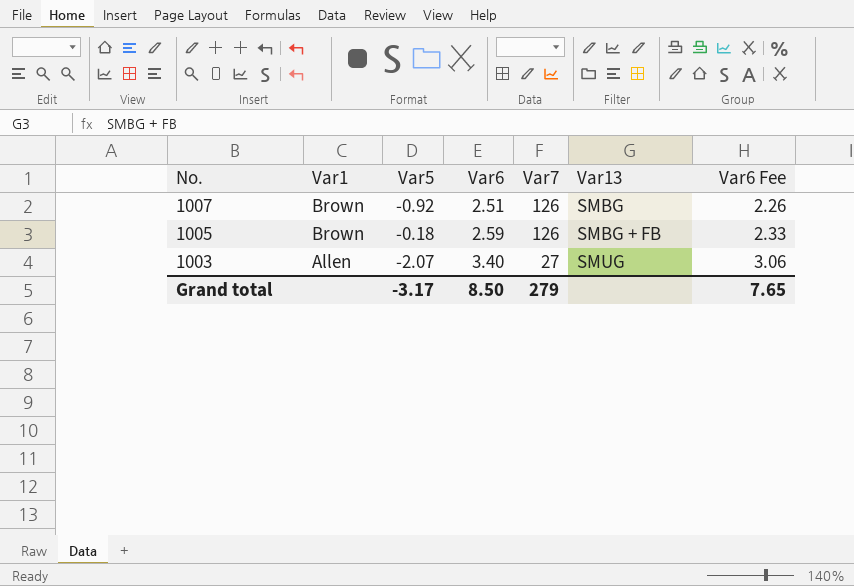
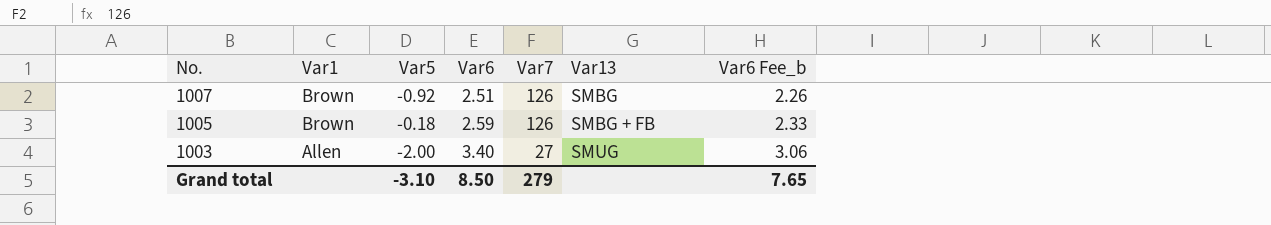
column name: Var6 Fee -> Var6 Fee_b
1003 | Var5: -2.07 -> -2.00
Grand total | Var5: -3.17 -> -3.10

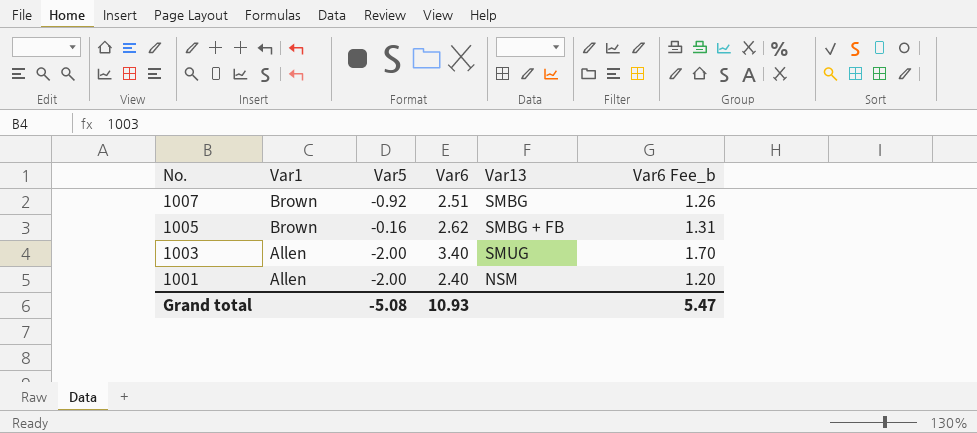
column Var7 | position: 5 -> none
column Var6 Fee_b | formula: [Var6] * 0.9 -> [Var6] * 0.5
1005 | Var5: -0.18 -> -0.16
1005 | Var6: 2.59 -> 2.62
row 1001: none -> Allen | -2.00 | 2.40 | NSM | 1.20
Grand total | Var5: -3.10 -> -5.08
Grand total | Var6: 8.50 -> 10.93
Grand total | Var6 Fee_b: 7.65 -> 5.47

